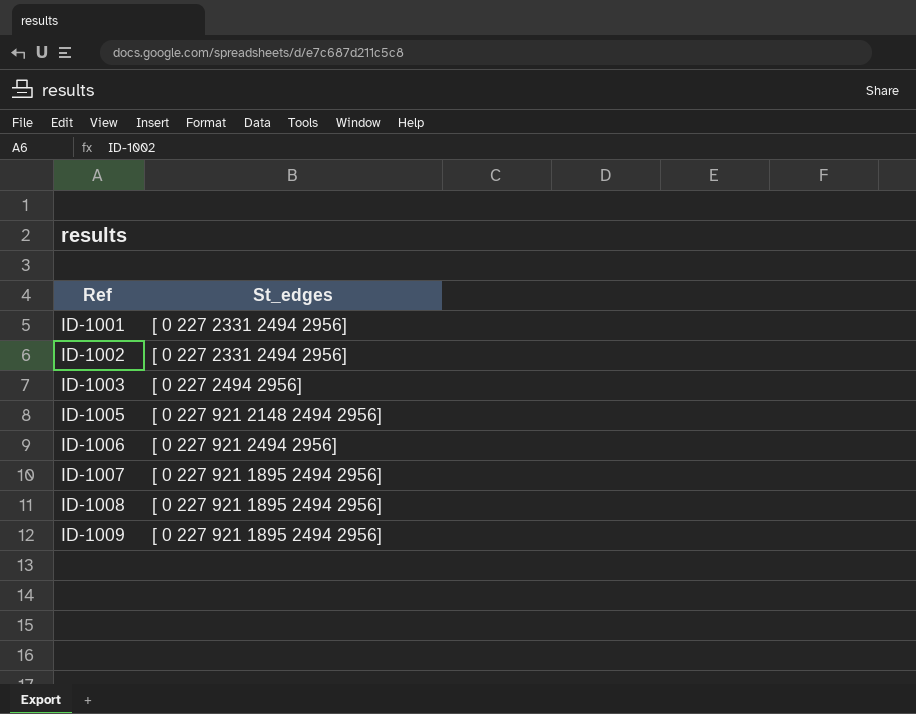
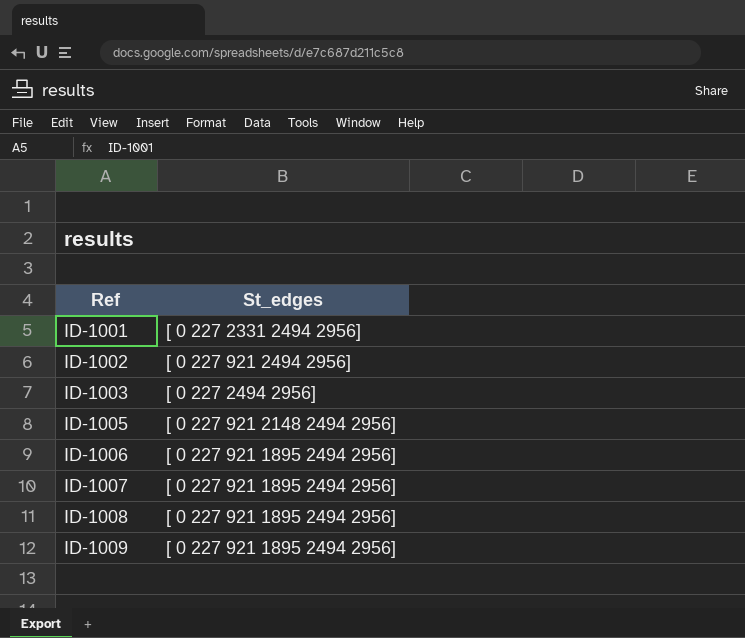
ID-1002 | St_edges: [ 0 227 2331 2494 2956] -> [ 0 227 921 2494 2956]
ID-1006 | St_edges: [ 0 227 921 2494 2956] -> [ 0 227 921 1895 2494 2956]

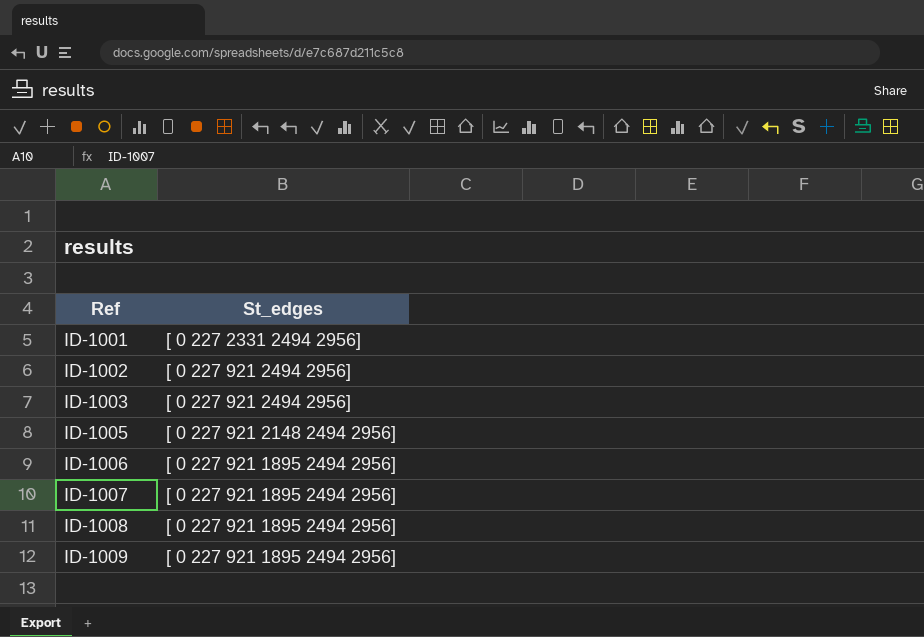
ID-1003 | St_edges: [ 0 227 2494 2956] -> [ 0 227 921 2494 2956]

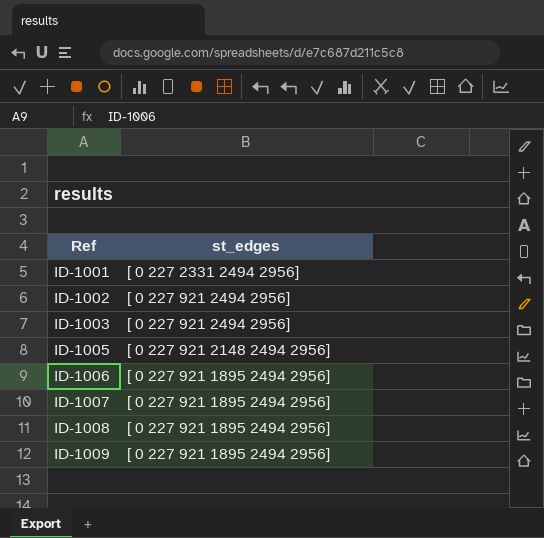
column name: St_edges -> st_edges

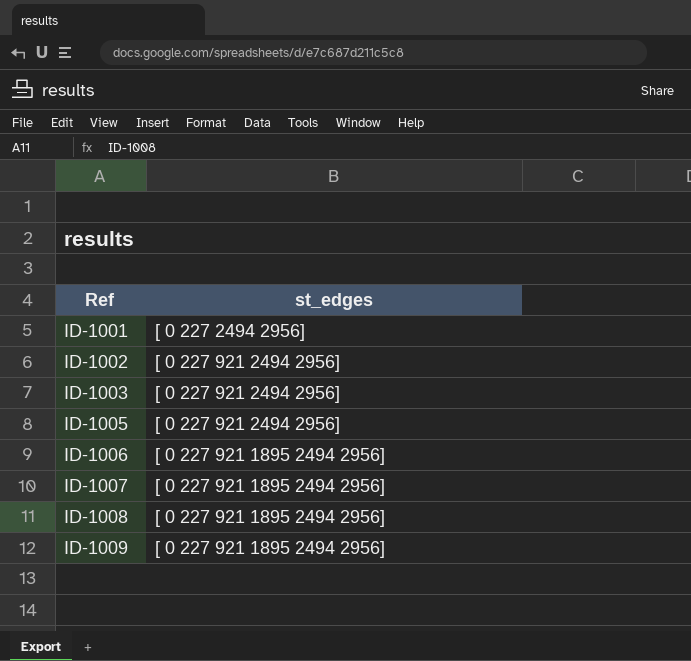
ID-1001 | st_edges: [ 0 227 2331 2494 2956] -> [ 0 227 2494 2956]
ID-1005 | st_edges: [ 0 227 921 2148 2494 2956] -> [ 0 227 921 2494 2956]

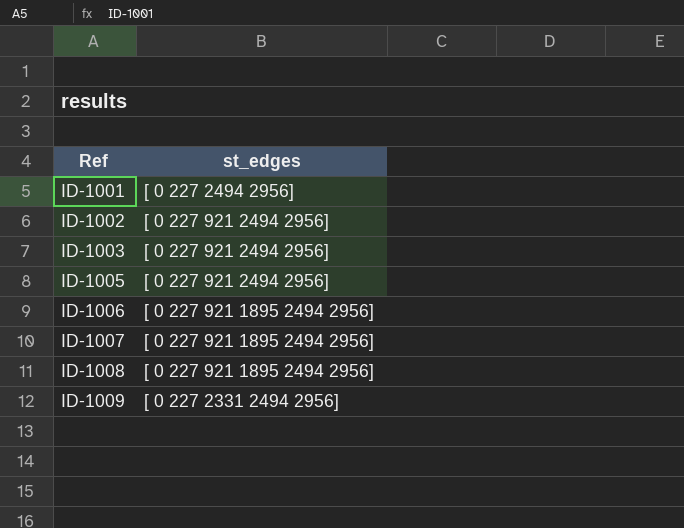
ID-1009 | st_edges: [ 0 227 921 1895 2494 2956] -> [ 0 227 2331 2494 2956]

